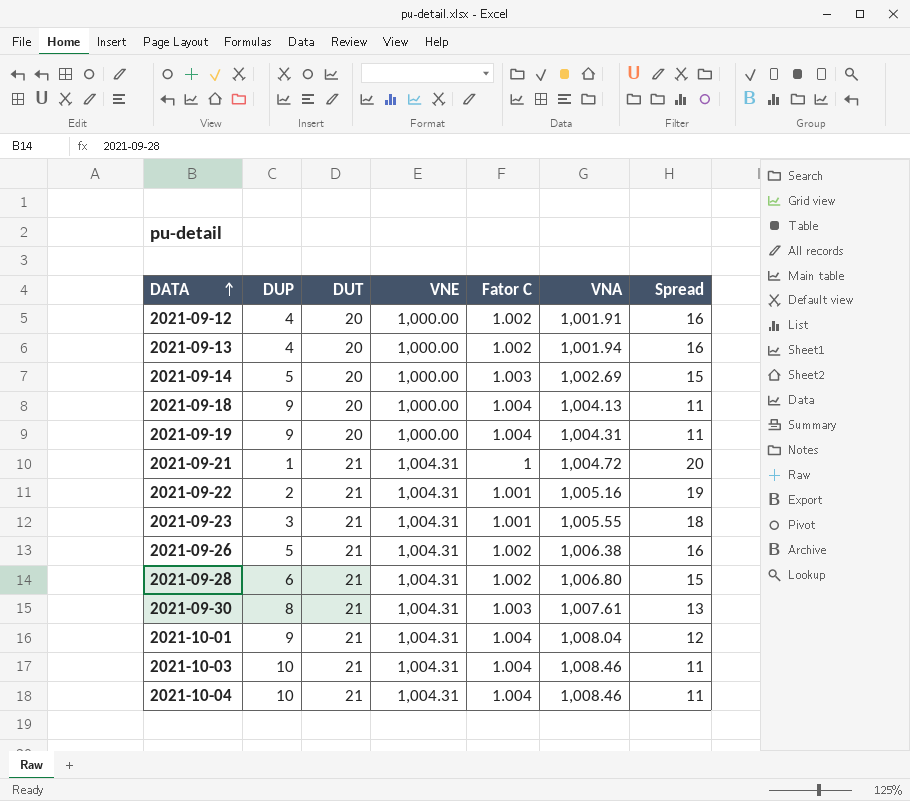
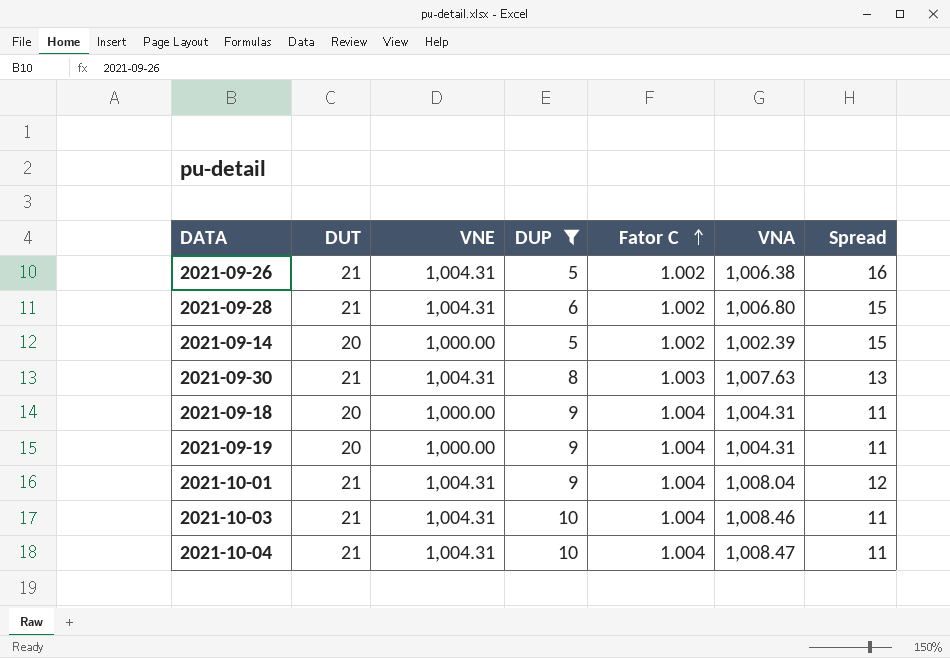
filter: none -> DUP >= 5
row order: DATA ascending -> Fator C ascending
column DUP | position: 2 -> 4
2021-09-14 | Fator C: 1.003 -> 1.002
2021-09-14 | VNA: 1,002.69 -> 1,002.39
2021-09-30 | VNA: 1,007.61 -> 1,007.63
2021-09-18 | VNA: 1,004.13 -> 1,004.31
2021-10-04 | VNA: 1,008.46 -> 1,008.47

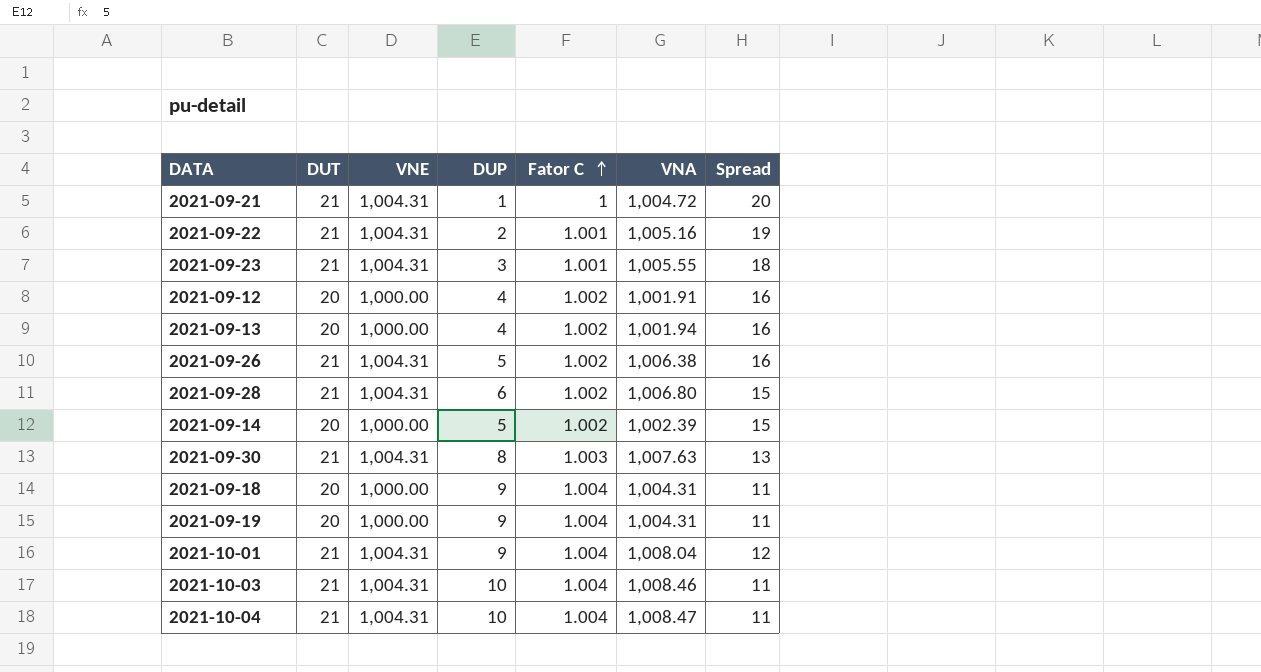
filter: DUP >= 5 -> none

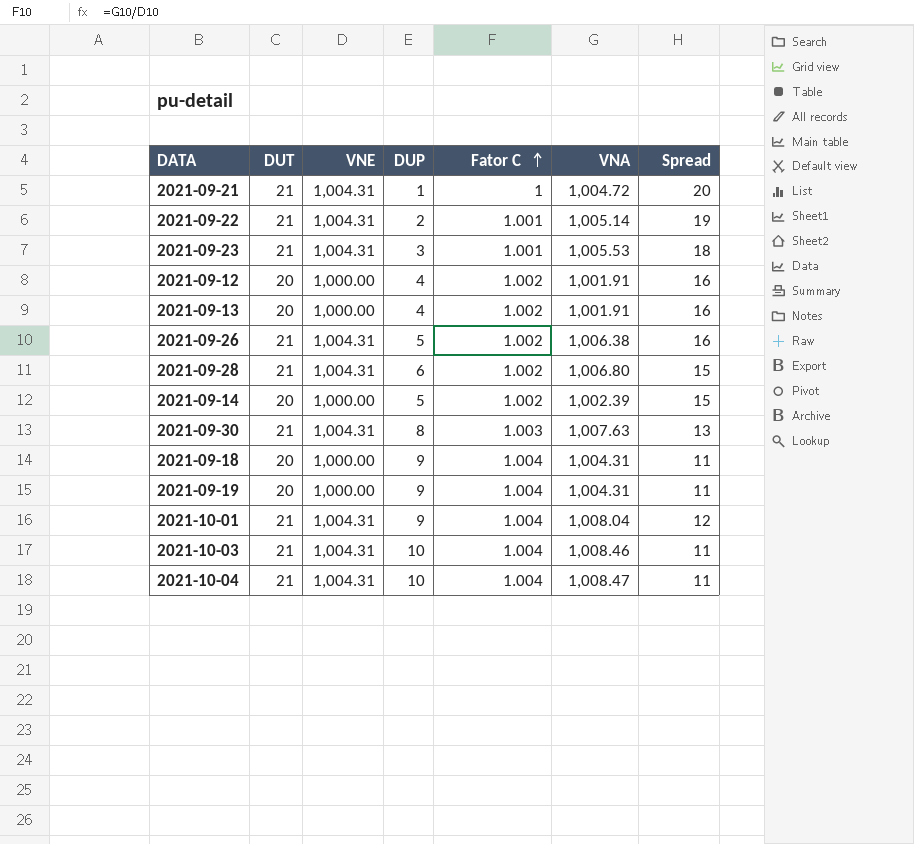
2021-09-22 | VNA: 1,005.16 -> 1,005.14
2021-09-23 | VNA: 1,005.55 -> 1,005.53
2021-09-13 | VNA: 1,001.94 -> 1,001.91

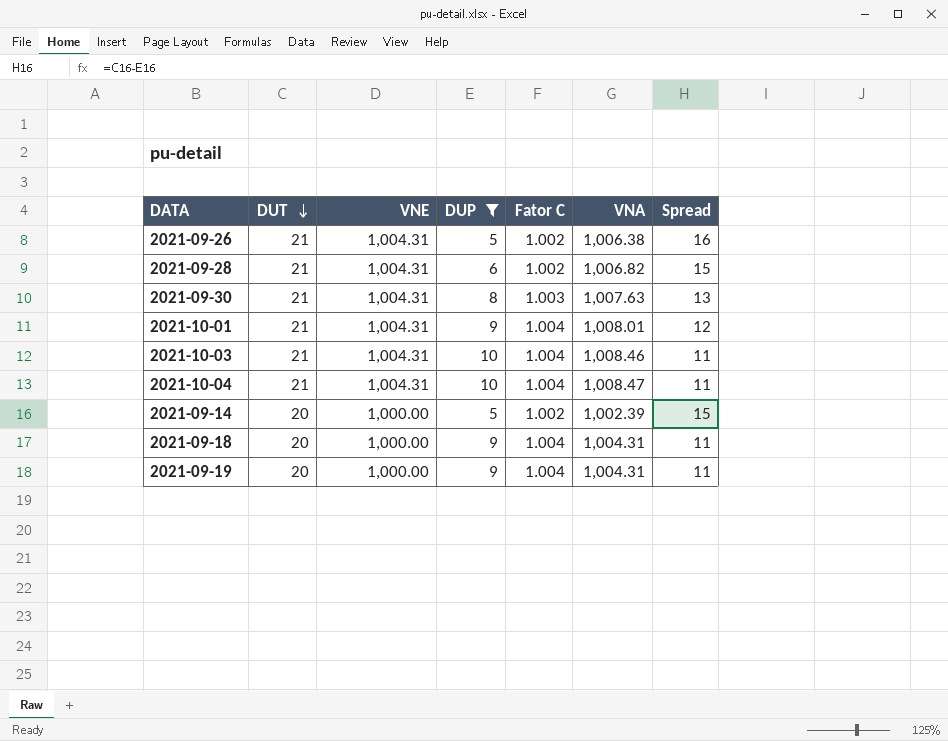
filter: none -> DUP >= 5
row order: Fator C ascending -> DUT descending
2021-09-28 | VNA: 1,006.80 -> 1,006.82
2021-10-01 | VNA: 1,008.04 -> 1,008.01

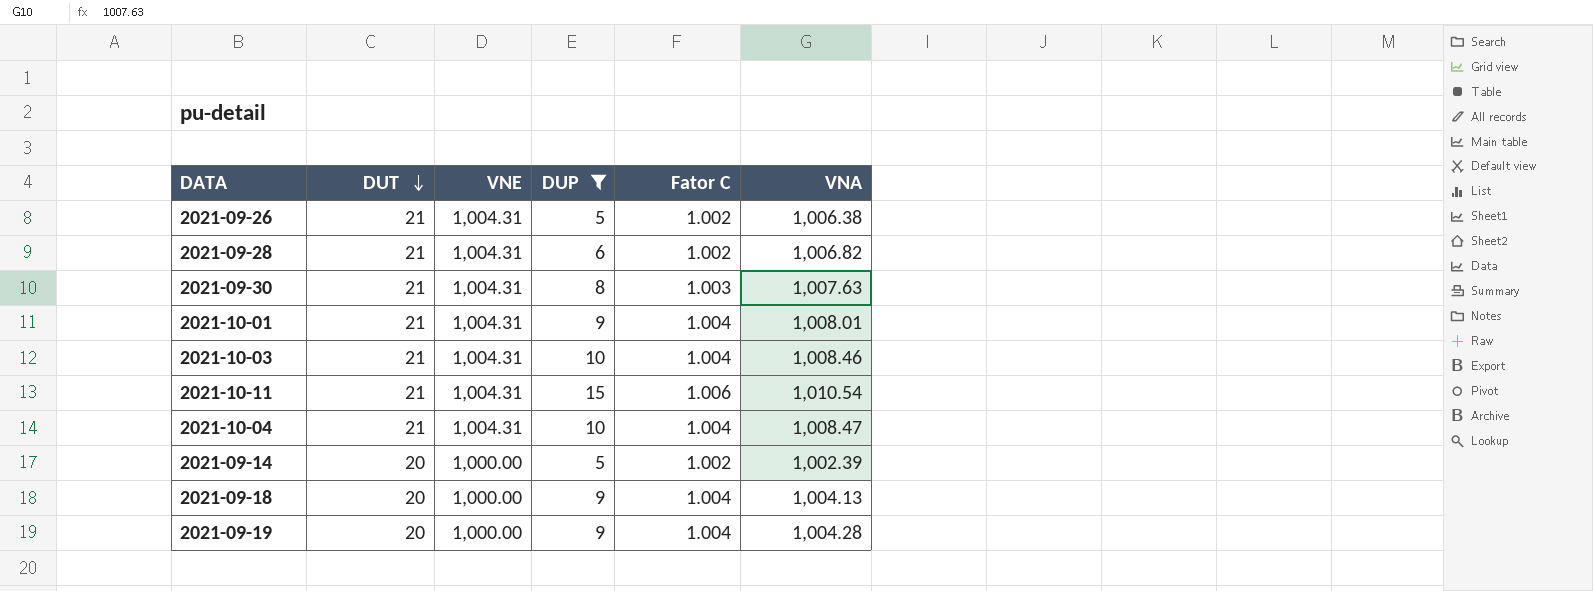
column Spread | formula: [DUT] - [DUP] -> none
row 2021-10-11: none -> 21 | 1,004.31 | 15 | 1.006 | 1,010.54
2021-09-18 | VNA: 1,004.31 -> 1,004.13
2021-09-19 | VNA: 1,004.31 -> 1,004.28

